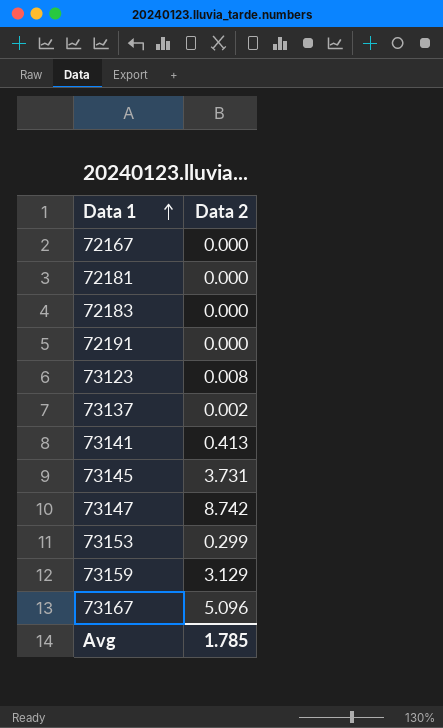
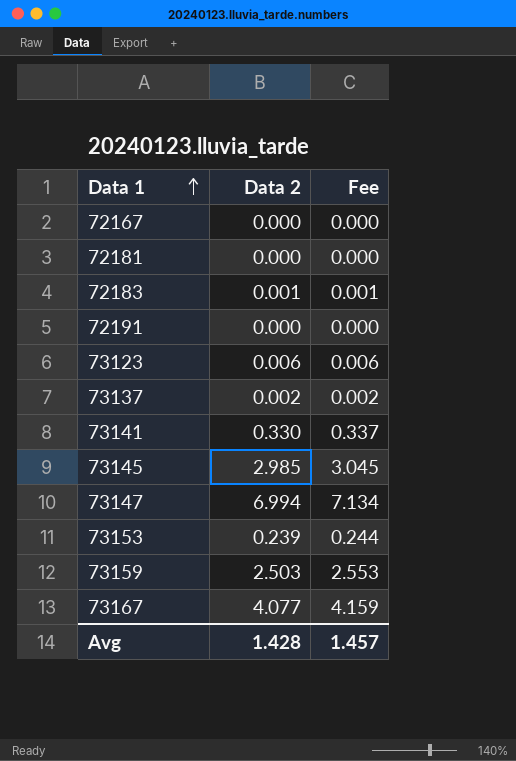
column Fee | formula: none -> [Data 2] * 1.02
72183 | Data 2: 0.000 -> 0.001
73123 | Data 2: 0.008 -> 0.006
73141 | Data 2: 0.413 -> 0.330
73145 | Data 2: 3.731 -> 2.985
73147 | Data 2: 8.742 -> 6.994
73153 | Data 2: 0.299 -> 0.239
73159 | Data 2: 3.129 -> 2.503
73167 | Data 2: 5.096 -> 4.077
Avg | Data 2: 1.785 -> 1.428

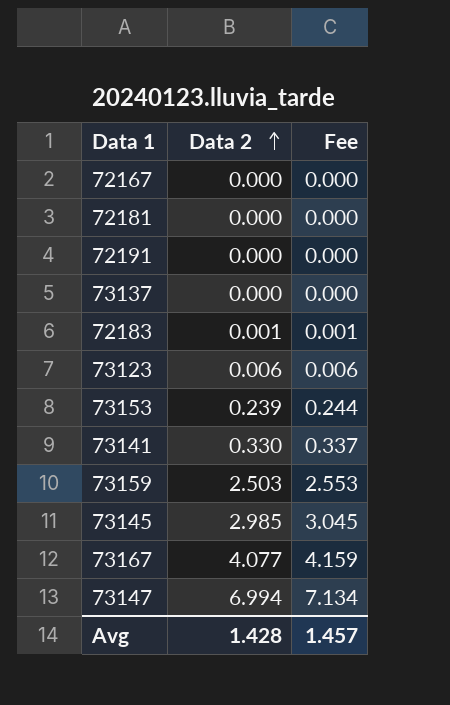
row order: Data 1 ascending -> Data 2 ascending
73137 | Data 2: 0.002 -> 0.000
73137 | Fee: 0.002 -> 0.000

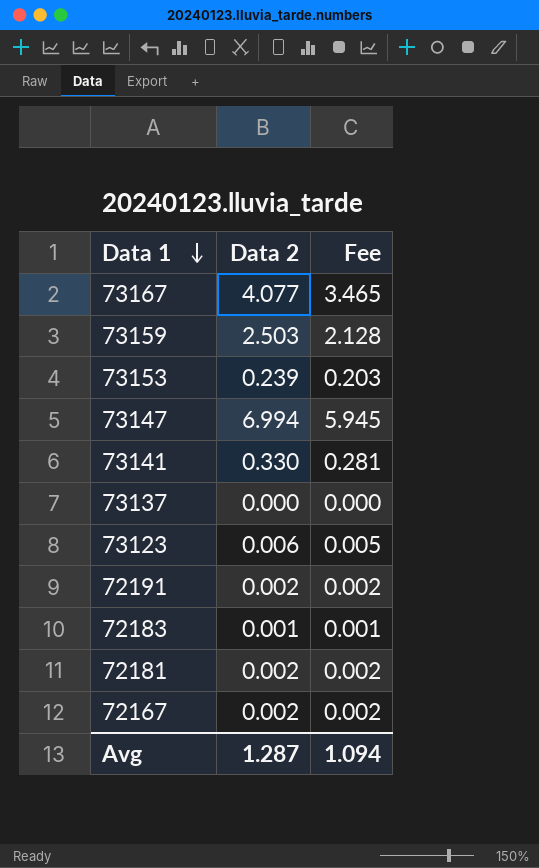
row order: Data 2 ascending -> Data 1 descending
column Fee | formula: [Data 2] * 1.02 -> [Data 2] * 0.85
row 73145: 2.985 | 3.045 -> none
72191 | Data 2: 0.000 -> 0.002
72181 | Data 2: 0.000 -> 0.002
72167 | Data 2: 0.000 -> 0.002
Avg | Data 2: 1.428 -> 1.287
Avg | Fee: 1.457 -> 1.094

